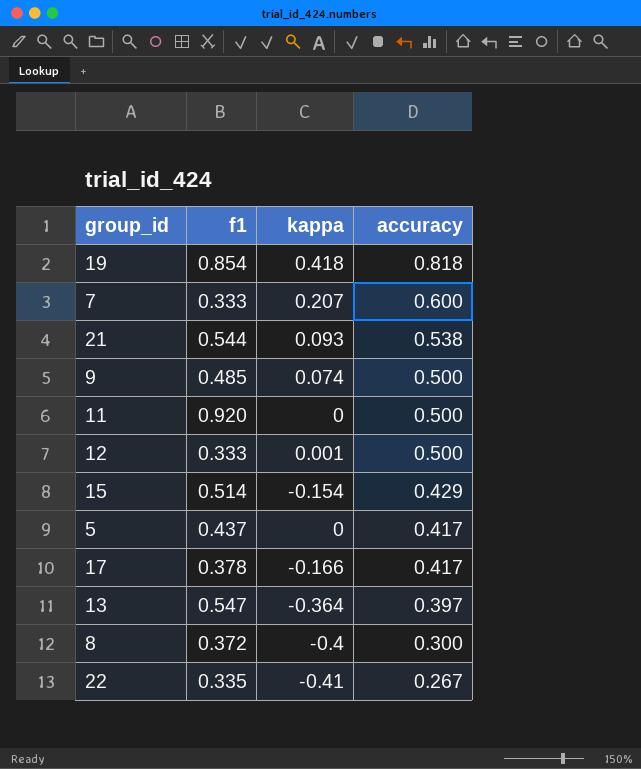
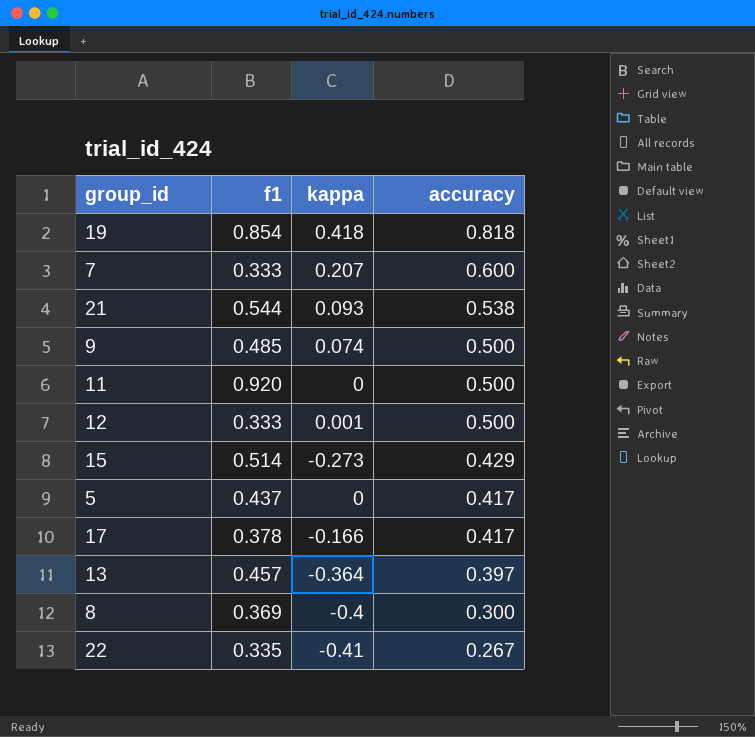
15 | kappa: -0.154 -> -0.273
13 | f1: 0.547 -> 0.457
8 | f1: 0.372 -> 0.369

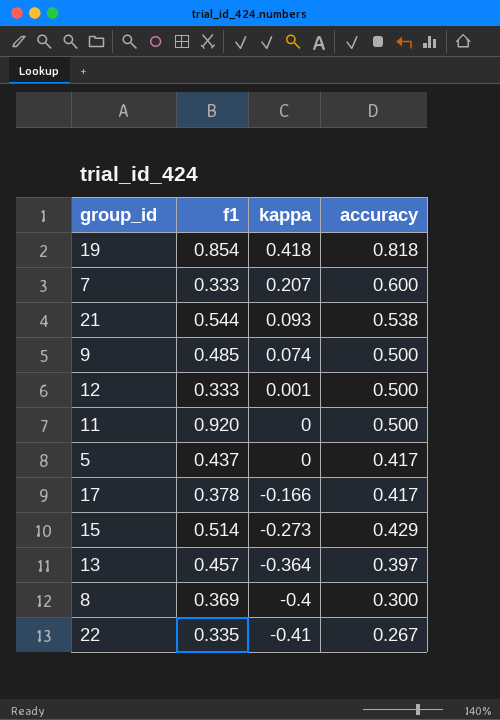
row order: accuracy descending -> kappa descending

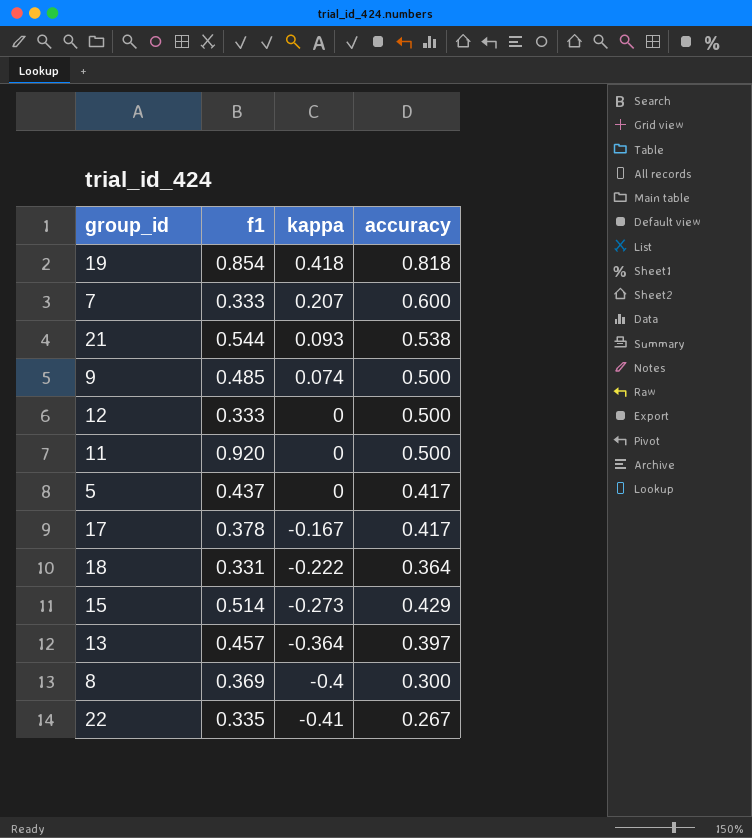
12 | kappa: 0.001 -> 0
17 | kappa: -0.166 -> -0.167
row 18: none -> 0.331 | -0.222 | 0.364

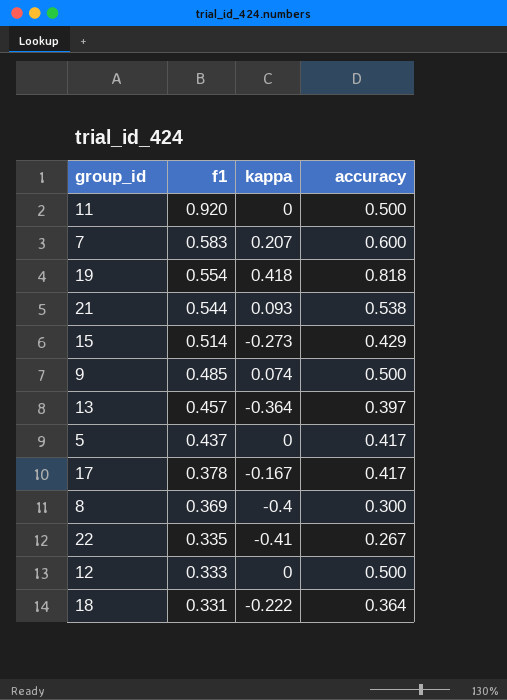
row order: kappa descending -> f1 descending
7 | f1: 0.333 -> 0.583
19 | f1: 0.854 -> 0.554

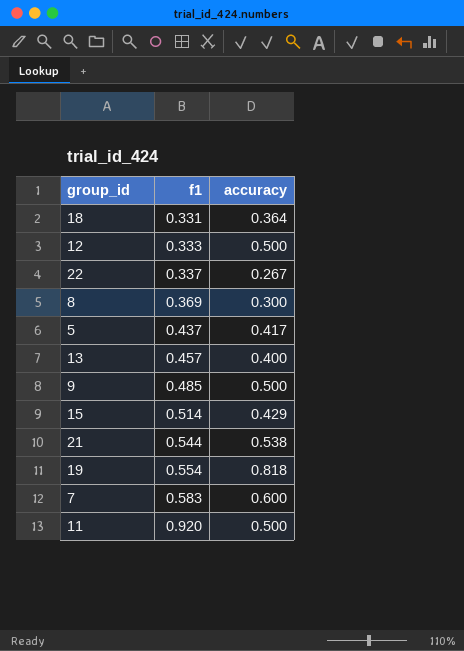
row order: f1 descending -> f1 ascending
column kappa | position: 3 -> none
row 17: 0.378 | -0.167 | 0.417 -> none
22 | f1: 0.335 -> 0.337
13 | accuracy: 0.397 -> 0.400

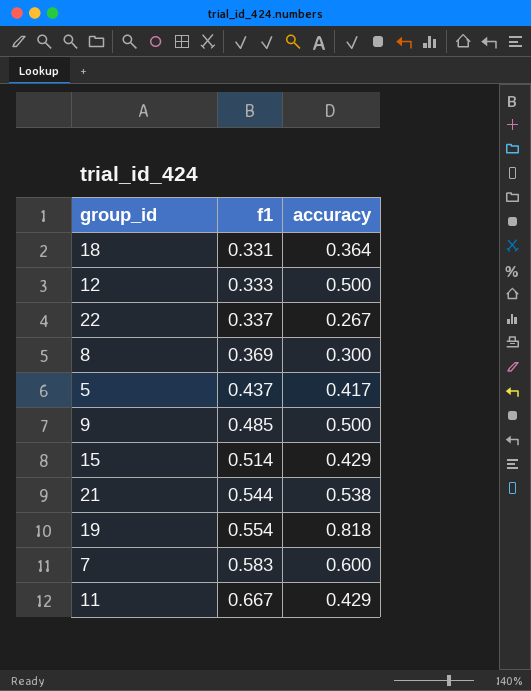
row 13: 0.457 | 0.400 -> none
11 | f1: 0.920 -> 0.667
11 | accuracy: 0.500 -> 0.429

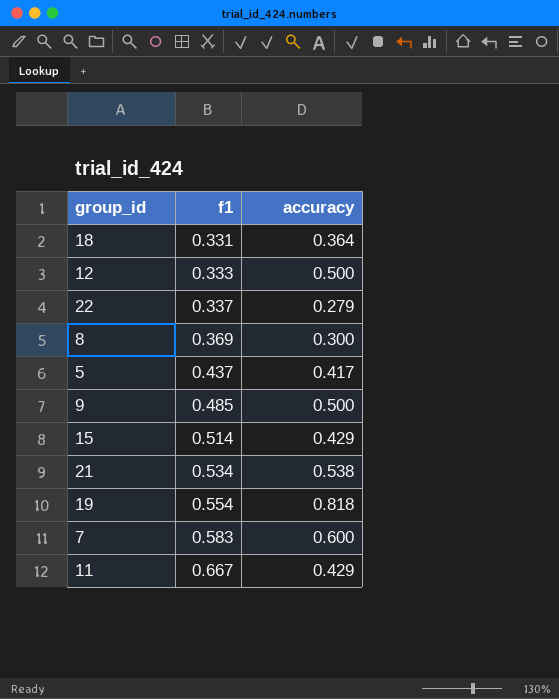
22 | accuracy: 0.267 -> 0.279
21 | f1: 0.544 -> 0.534

